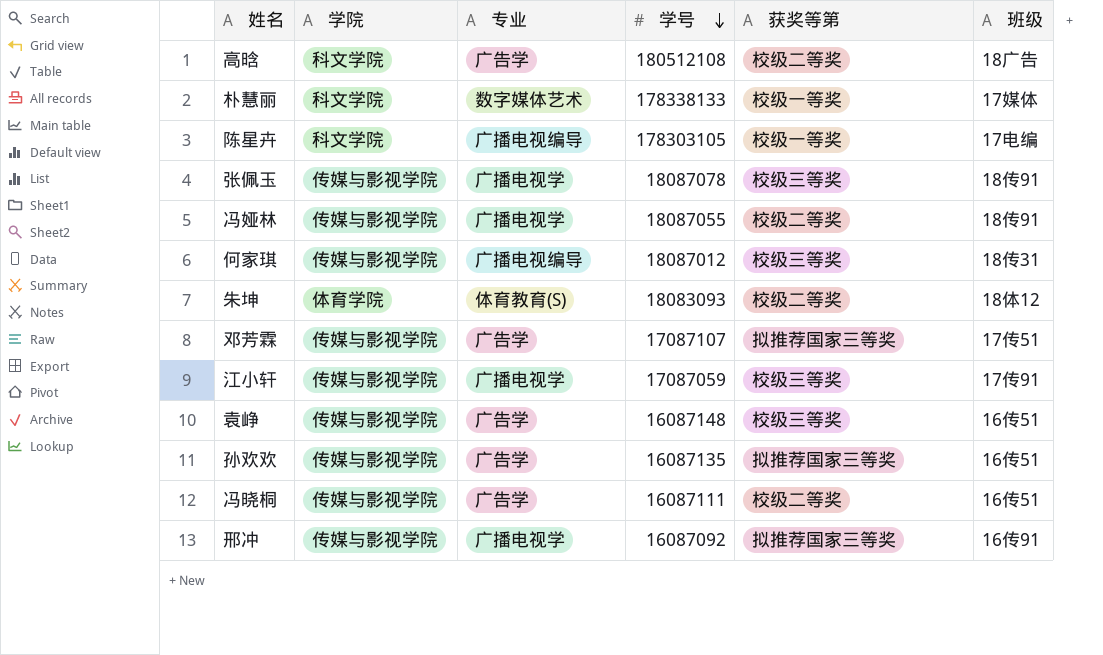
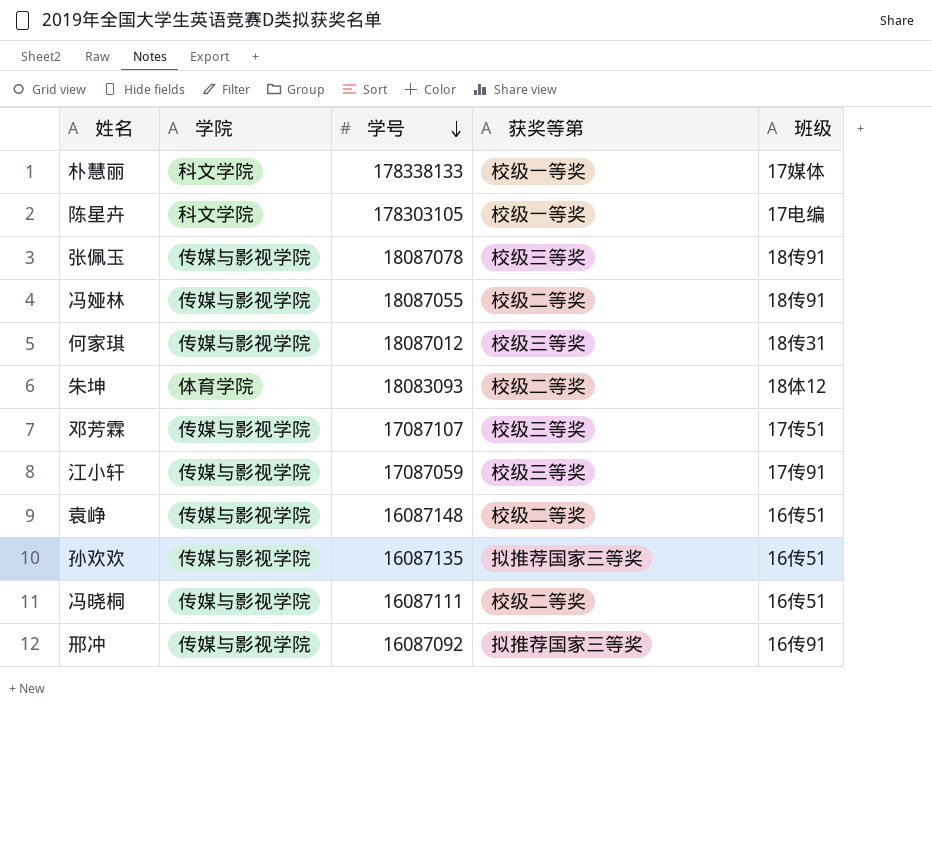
column 专业 | position: 3 -> none
row 高晗: 科文学院 | 广告学 | 180512108 | 校级二等奖 | 18广告 -> none
邓芳霖 | 获奖等第: 拟推荐国家三等奖 -> 校级三等奖
袁峥 | 获奖等第: 校级三等奖 -> 校级二等奖

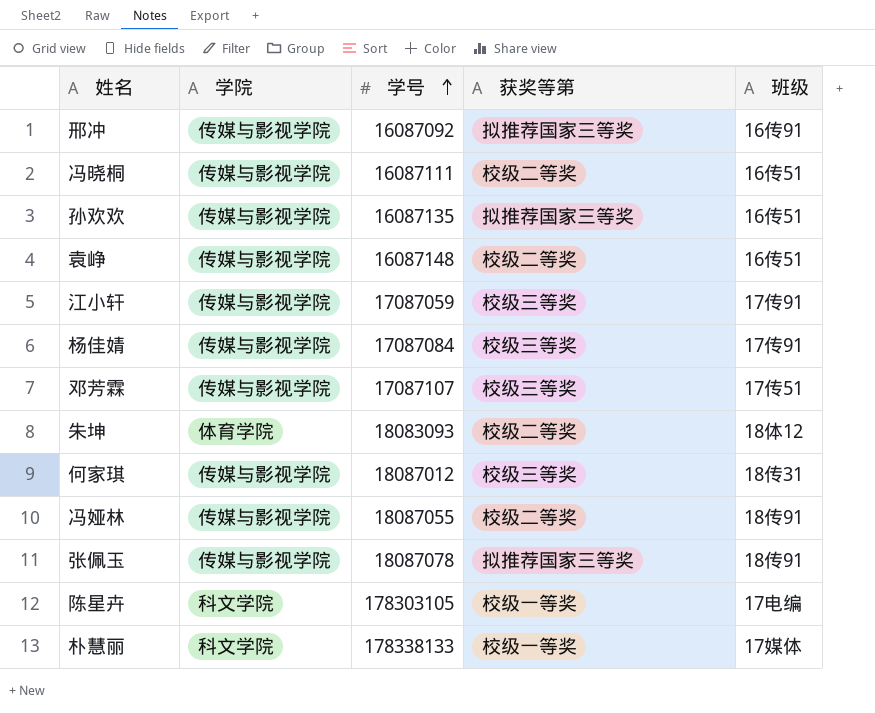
row order: 学号 descending -> 学号 ascending
row 杨佳婧: none -> 传媒与影视学院 | 17087084 | 校级三等奖 | 17传91
张佩玉 | 获奖等第: 校级三等奖 -> 拟推荐国家三等奖

